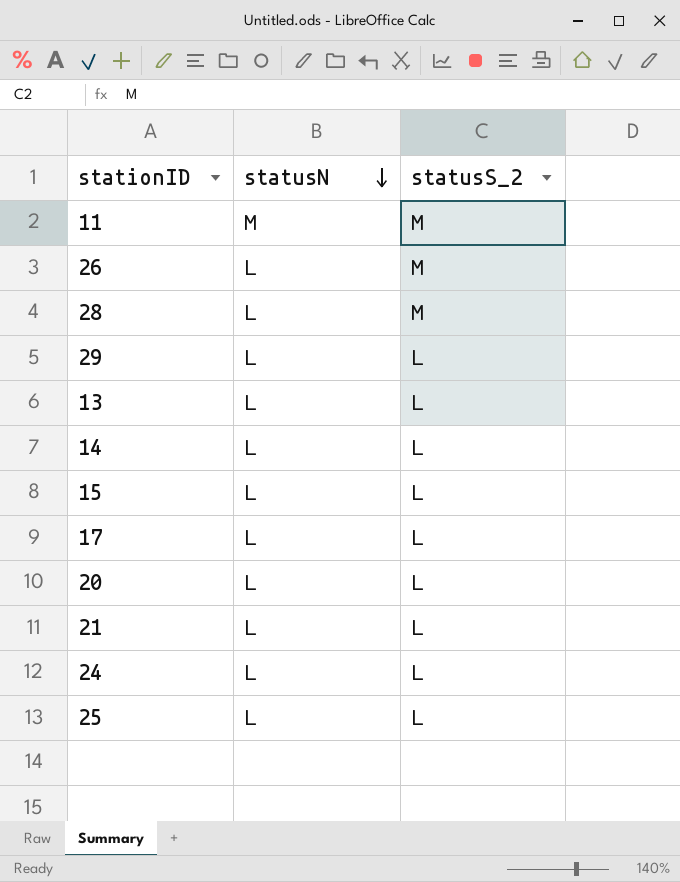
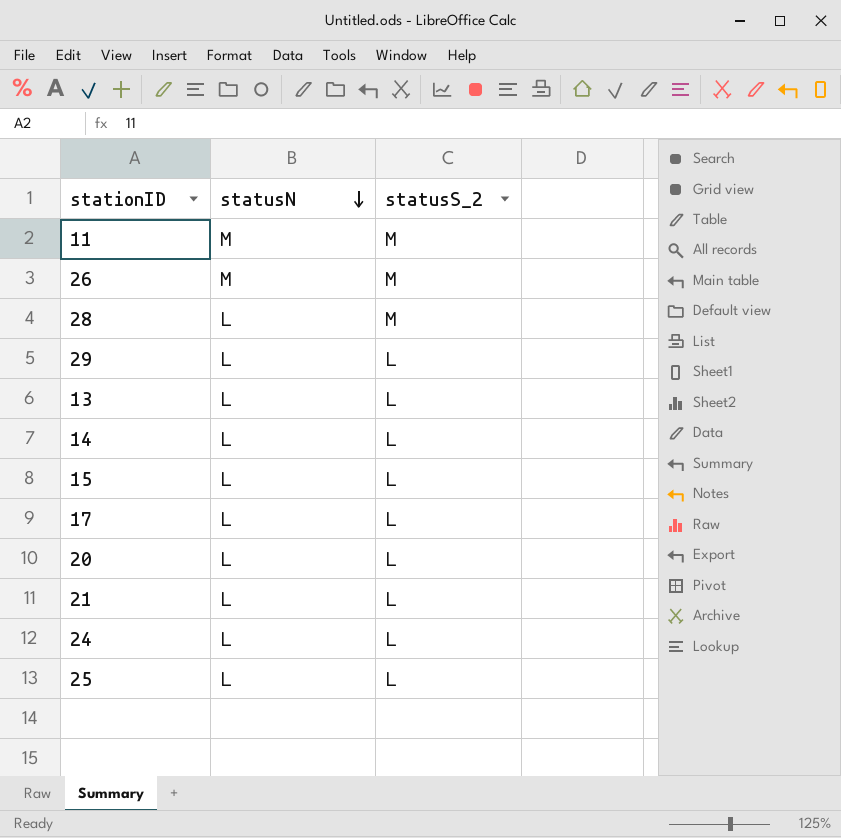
26 | statusN: L -> M

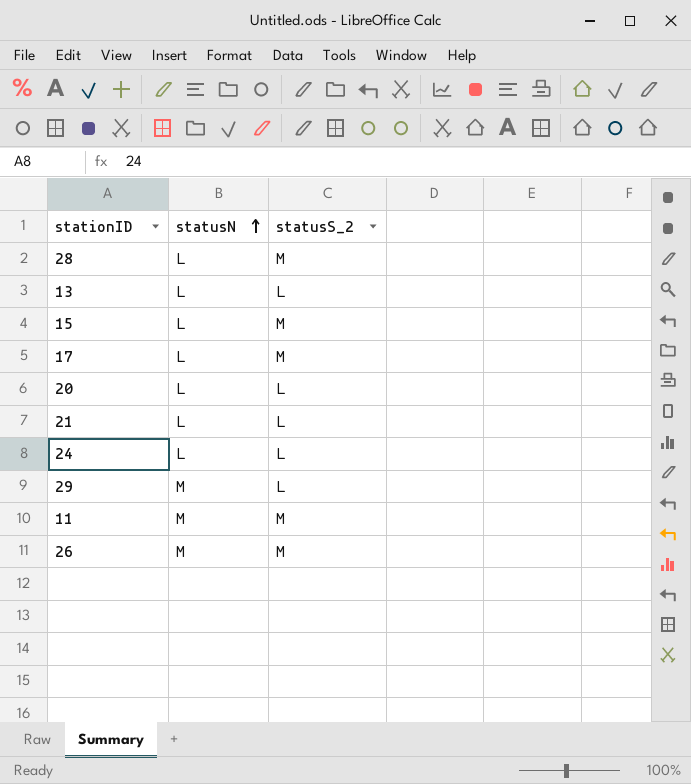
row order: statusN descending -> statusN ascending
row 14: L | L -> none
row 25: L | L -> none
15 | statusS_2: L -> M
17 | statusS_2: L -> M
29 | statusN: L -> M

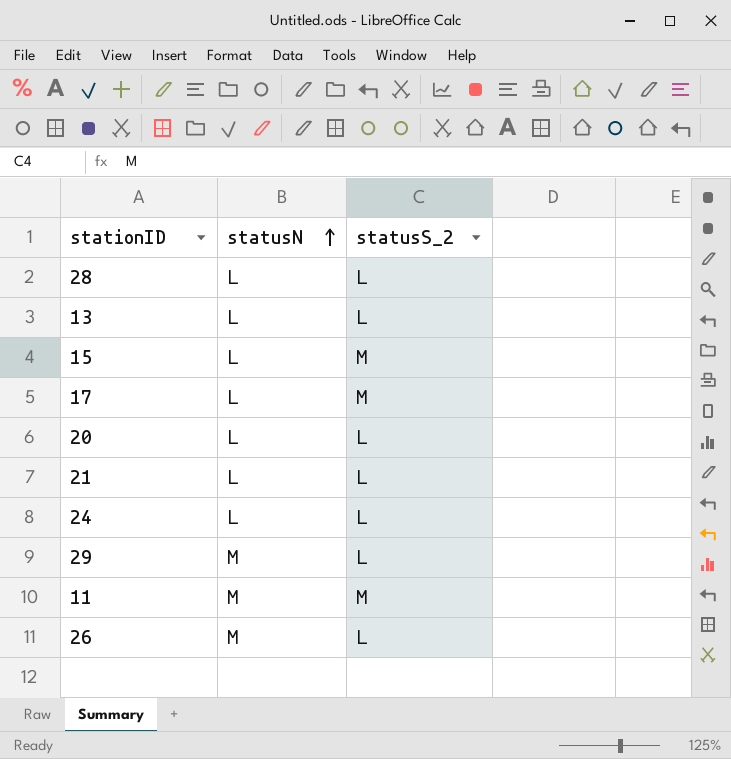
28 | statusS_2: M -> L
26 | statusS_2: M -> L

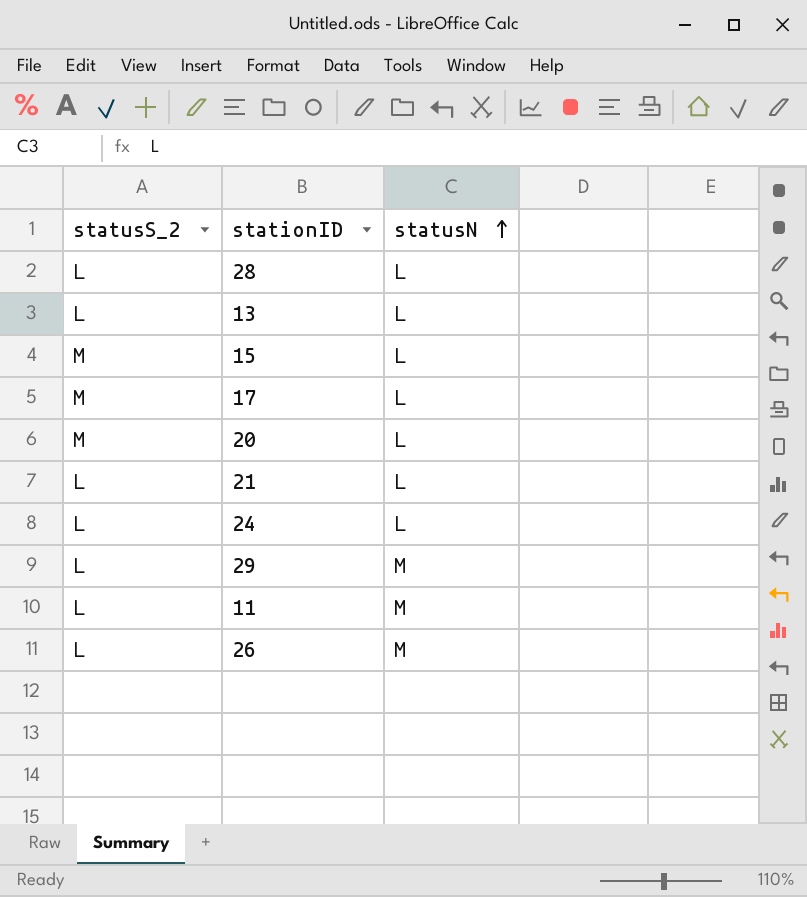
column statusS_2 | position: 3 -> 1
20 | statusS_2: L -> M
11 | statusS_2: M -> L

